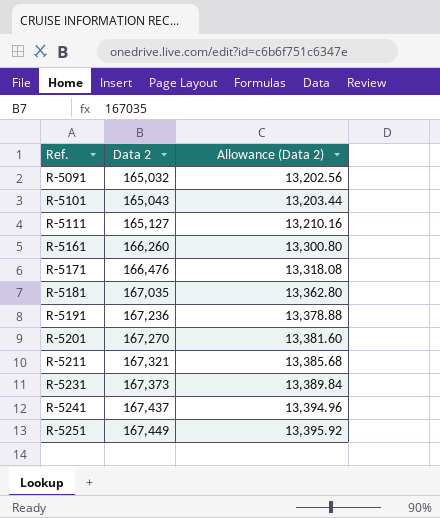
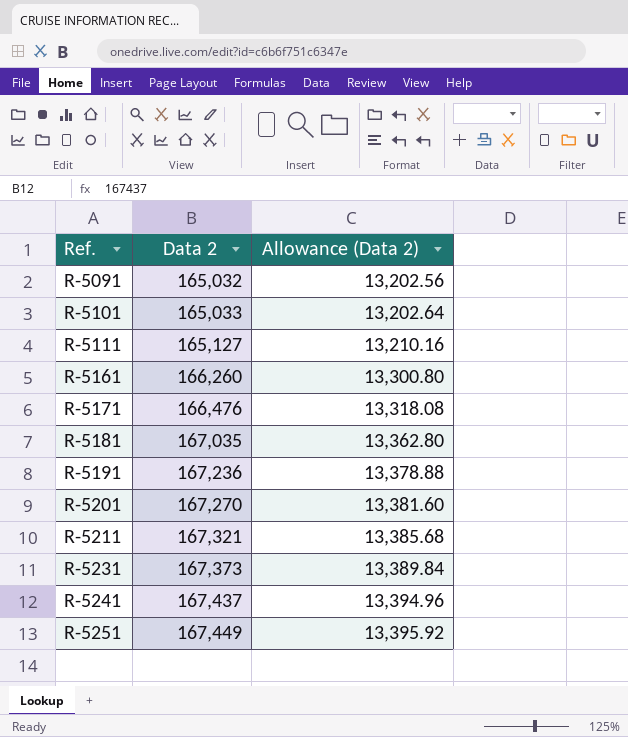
R-5101 | Data 2: 165,043 -> 165,033
R-5101 | Allowance (Data 2): 13,203.44 -> 13,202.64

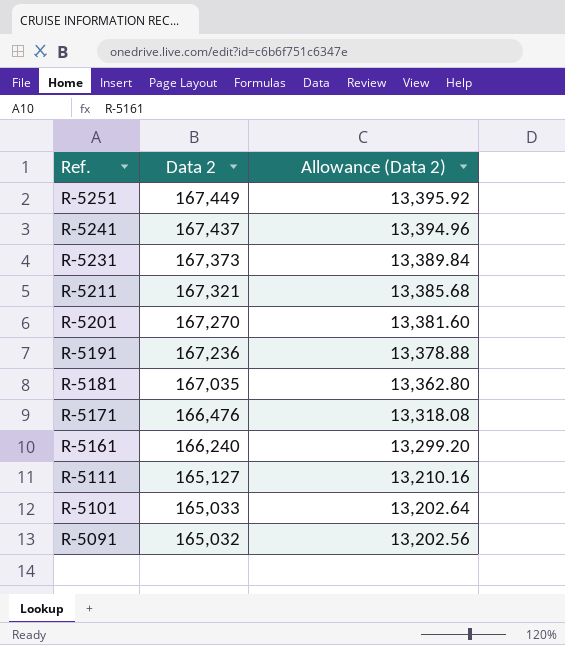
row order: Ref. ascending -> Ref. descending
R-5161 | Data 2: 166,260 -> 166,240
R-5161 | Allowance (Data 2): 13,300.80 -> 13,299.20

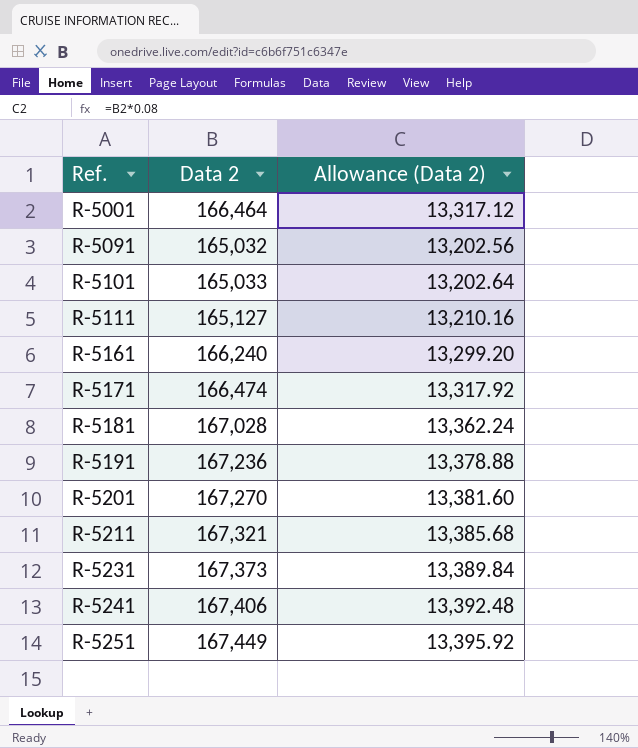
row order: Ref. descending -> Ref. ascending
row R-5001: none -> 166,464 | 13,317.12
R-5171 | Data 2: 166,476 -> 166,474
R-5171 | Allowance (Data 2): 13,318.08 -> 13,317.92
R-5181 | Data 2: 167,035 -> 167,028
R-5181 | Allowance (Data 2): 13,362.80 -> 13,362.24
R-5241 | Data 2: 167,437 -> 167,406
R-5241 | Allowance (Data 2): 13,394.96 -> 13,392.48

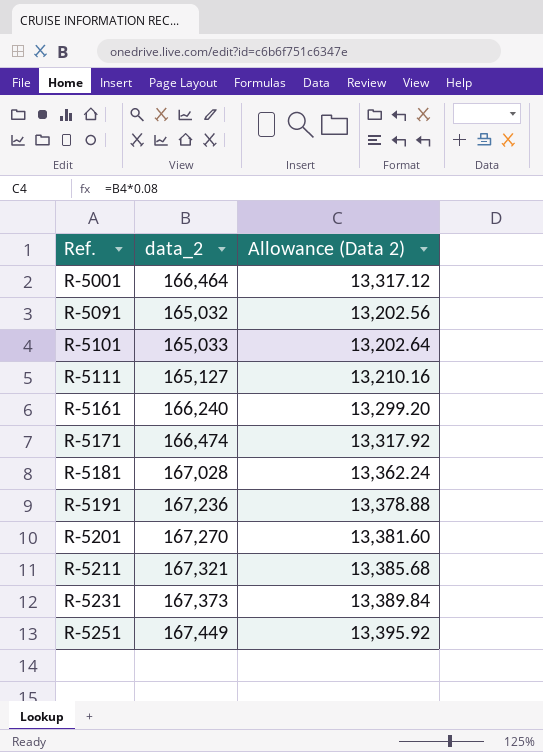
column name: Data 2 -> data_2
row R-5241: 167,406 | 13,392.48 -> none

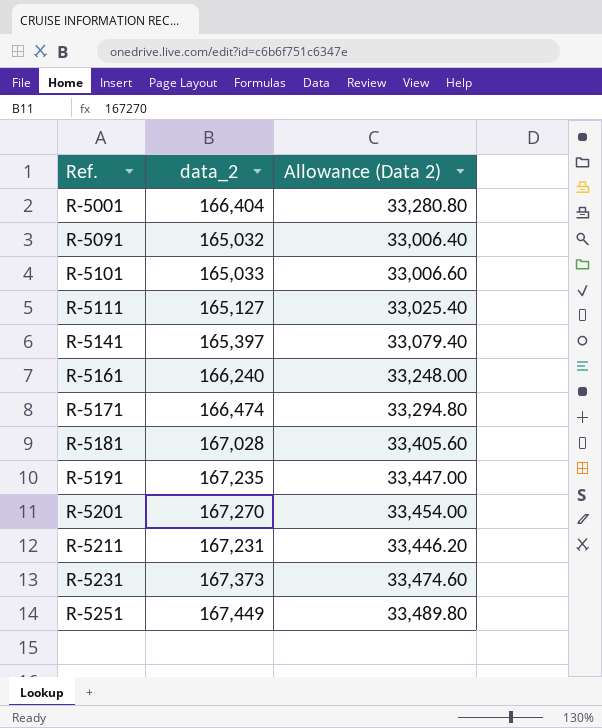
column Allowance (Data 2) | formula: [data_2] * 0.08 -> [data_2] * 0.2
R-5001 | data_2: 166,464 -> 166,404
row R-5141: none -> 165,397 | 33,079.40
R-5191 | data_2: 167,236 -> 167,235
R-5211 | data_2: 167,321 -> 167,231

